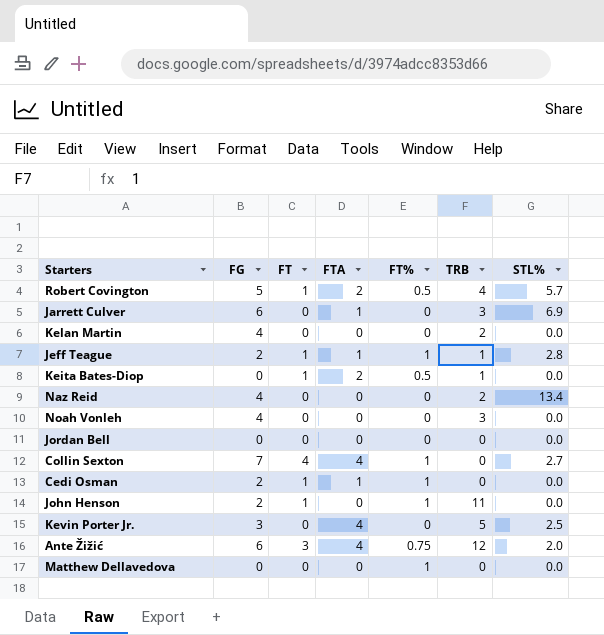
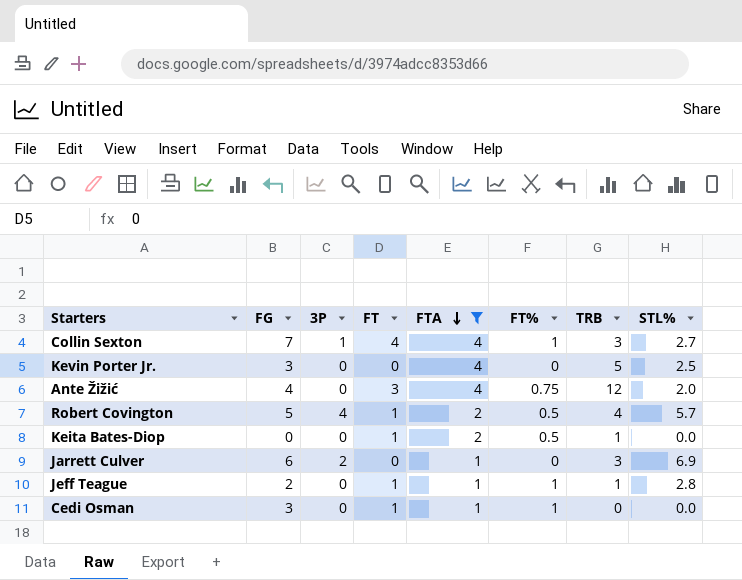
filter: none -> FTA != 0
row order: none -> FTA descending
column 3P | position: none -> 3
Collin Sexton | TRB: 0 -> 3
Ante Žižić | FG: 6 -> 4
Cedi Osman | FG: 2 -> 3

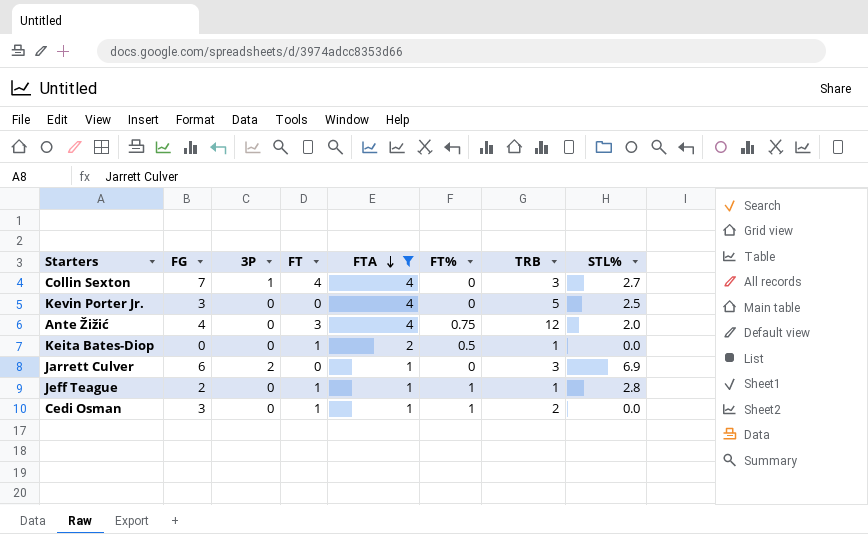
row Robert Covington: 5 | 4 | 1 | 2 | 0.5 | 4 | 5.7 -> none
Collin Sexton | FT%: 1 -> 0
Cedi Osman | TRB: 0 -> 2

